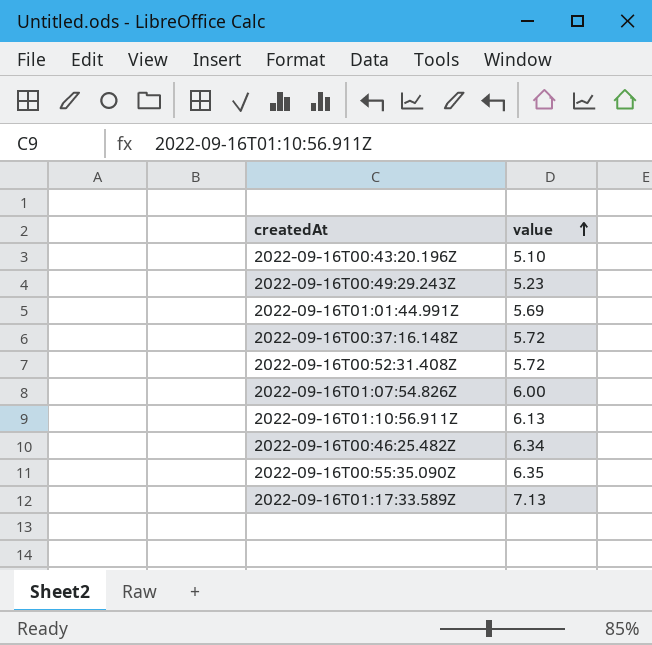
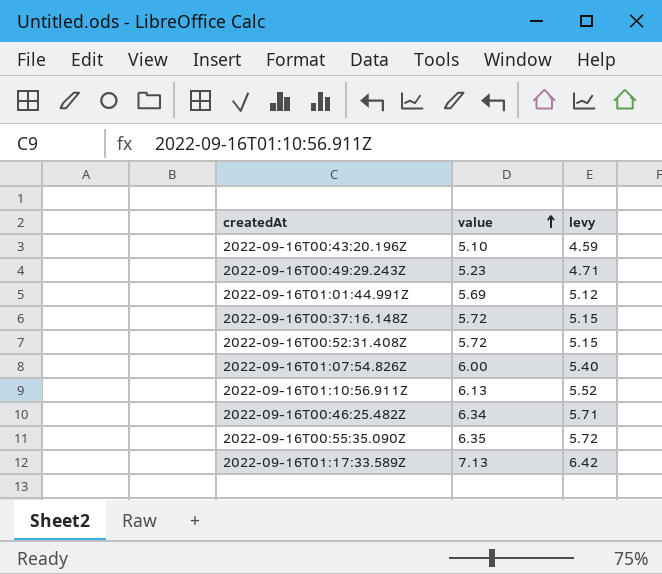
column levy | formula: none -> [value] * 0.9

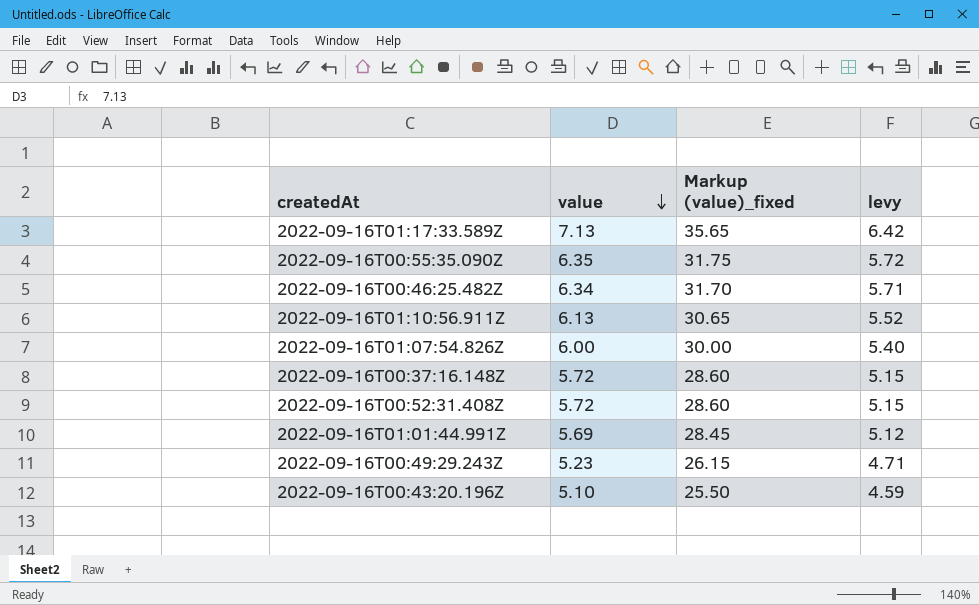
row order: value ascending -> value descending
column Markup (value)_fixed | formula: none -> [value] * 5

